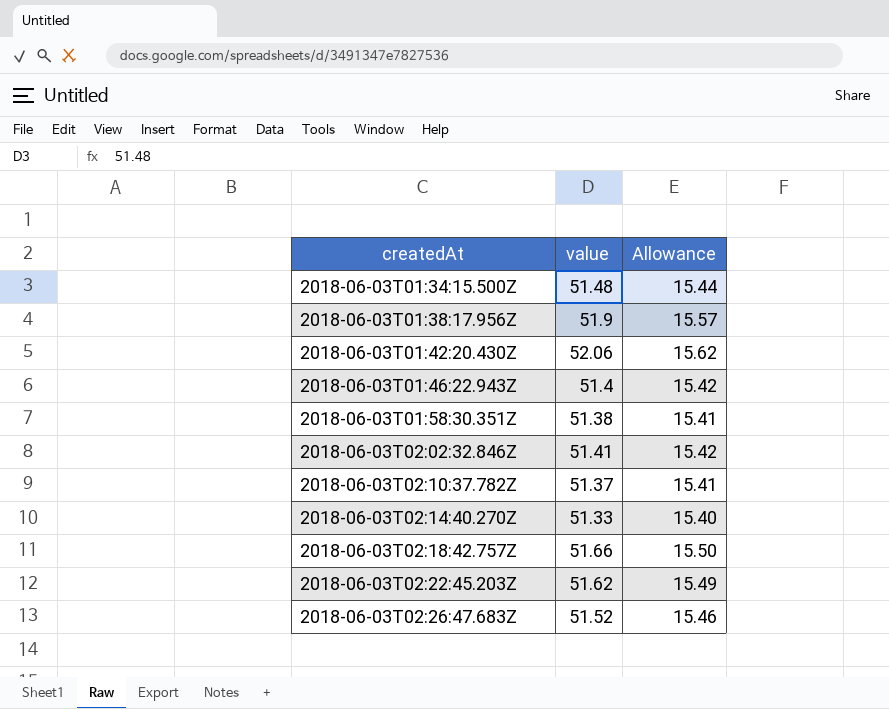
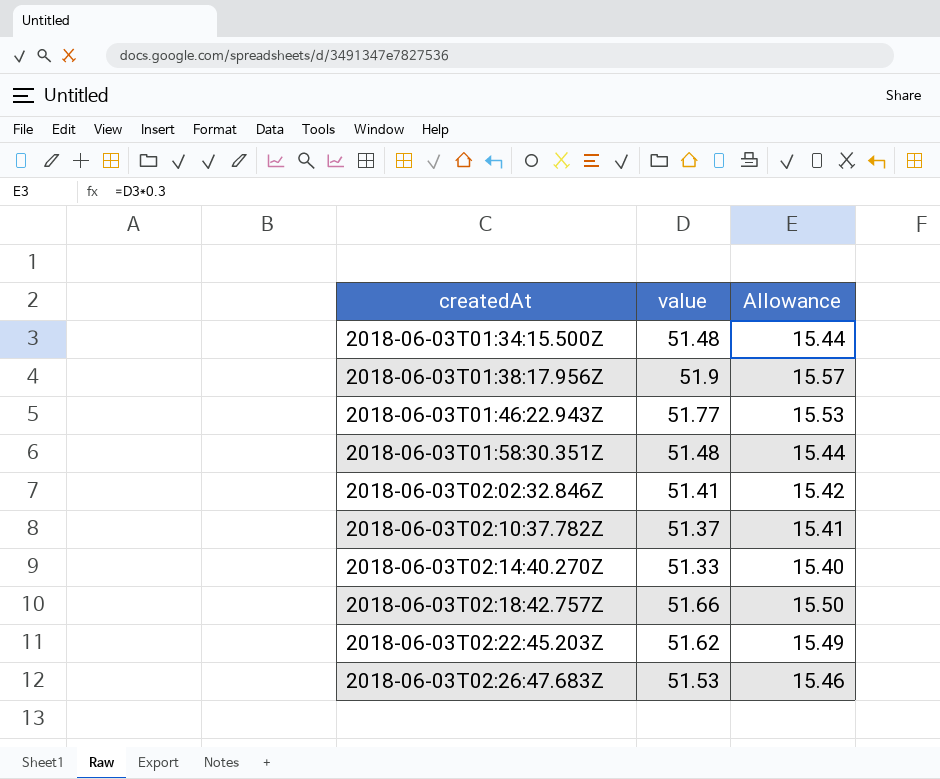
row 2018-06-03T01:42:20.430Z: 52.06 | 15.62 -> none
2018-06-03T01:46:22.943Z | value: 51.4 -> 51.77
2018-06-03T01:46:22.943Z | Allowance: 15.42 -> 15.53
2018-06-03T01:58:30.351Z | value: 51.38 -> 51.48
2018-06-03T01:58:30.351Z | Allowance: 15.41 -> 15.44
2018-06-03T02:26:47.683Z | value: 51.52 -> 51.53

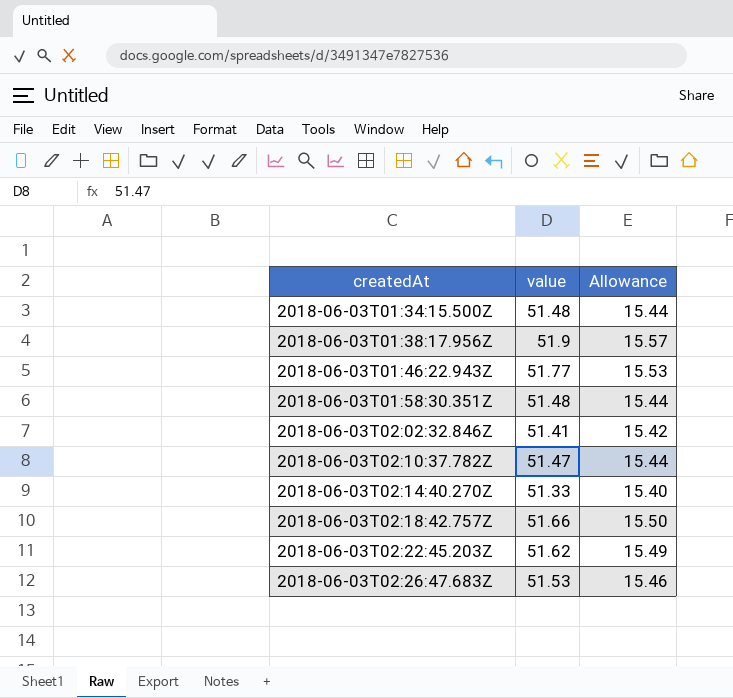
2018-06-03T02:10:37.782Z | value: 51.37 -> 51.47
2018-06-03T02:10:37.782Z | Allowance: 15.41 -> 15.44

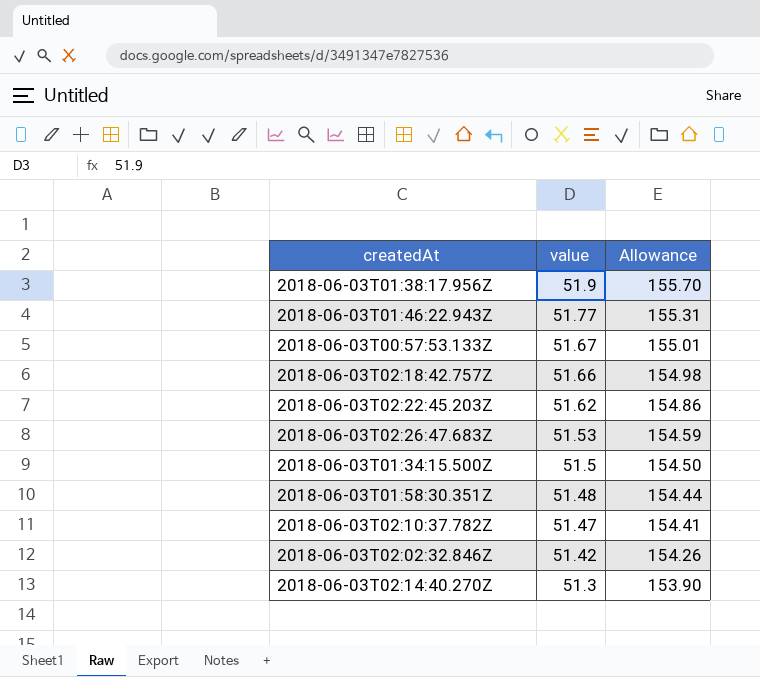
row order: createdAt ascending -> value descending
column Allowance | formula: [value] * 0.3 -> [value] * 3
row 2018-06-03T00:57:53.133Z: none -> 51.67 | 155.01
2018-06-03T01:34:15.500Z | value: 51.48 -> 51.5
2018-06-03T02:02:32.846Z | value: 51.41 -> 51.42
2018-06-03T02:14:40.270Z | value: 51.33 -> 51.3

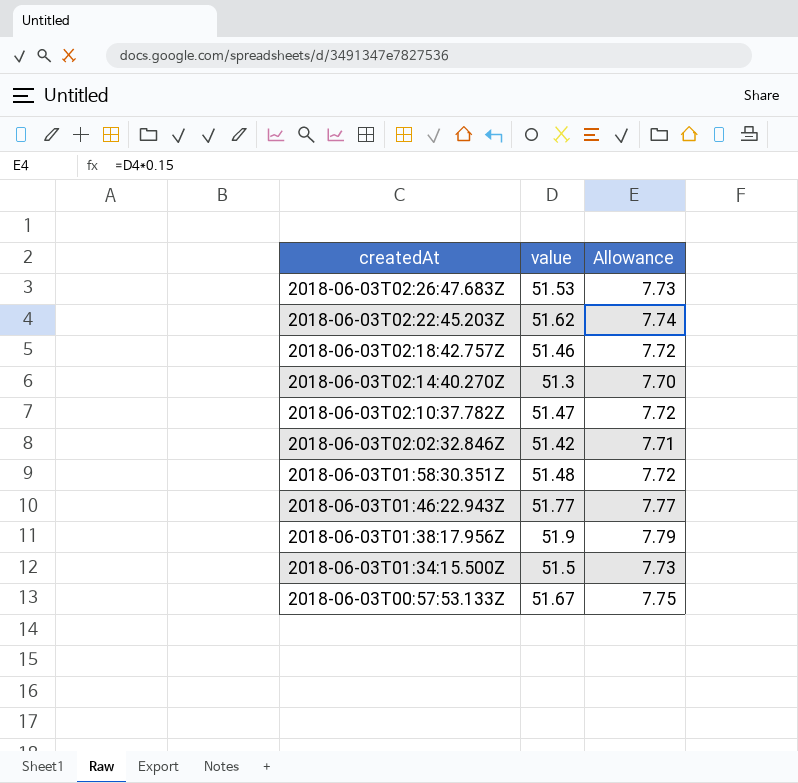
row order: value descending -> createdAt descending
column Allowance | formula: [value] * 3 -> [value] * 0.15
2018-06-03T02:18:42.757Z | value: 51.66 -> 51.46

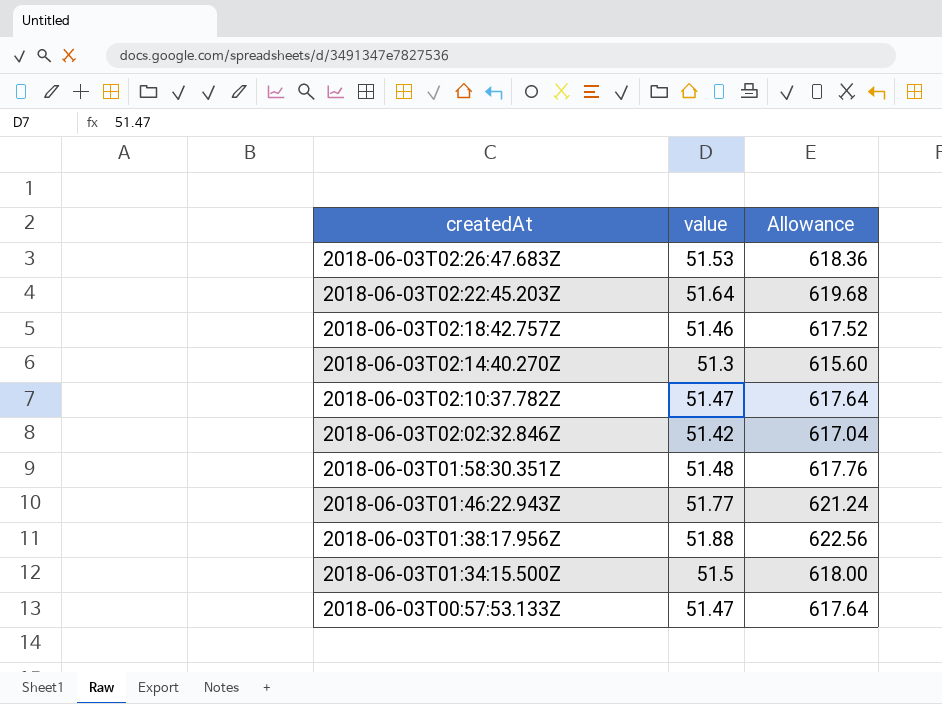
column Allowance | formula: [value] * 0.15 -> [value] * 12
2018-06-03T02:22:45.203Z | value: 51.62 -> 51.64
2018-06-03T01:38:17.956Z | value: 51.9 -> 51.88
2018-06-03T00:57:53.133Z | value: 51.67 -> 51.47

